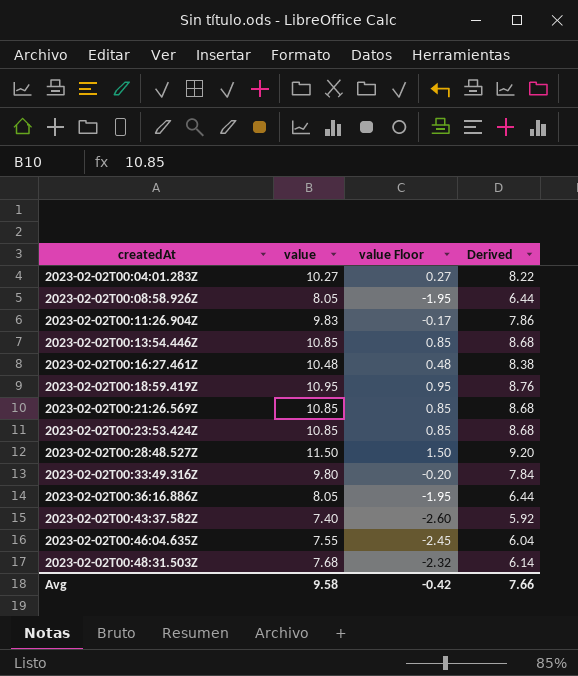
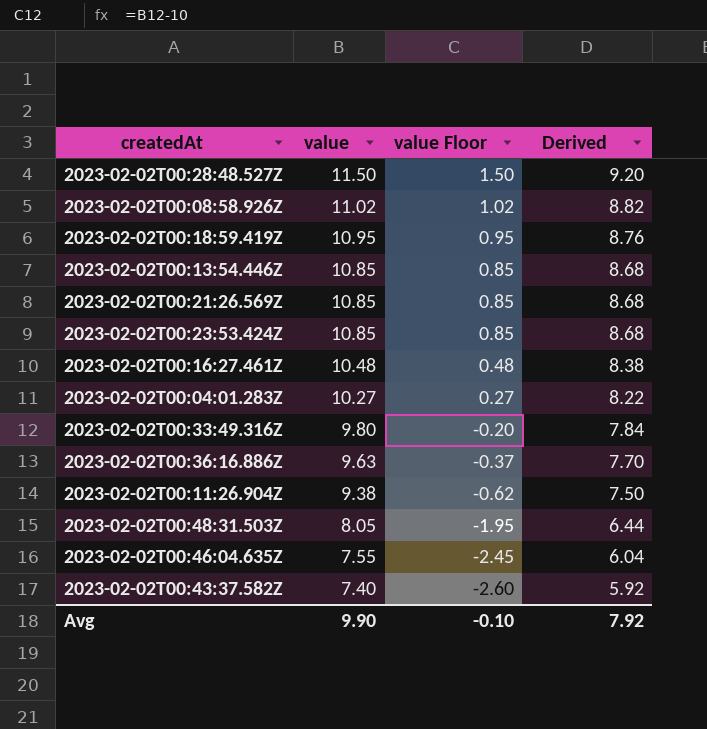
row order: createdAt ascending -> value descending
2023-02-02T00:08:58.926Z | value: 8.05 -> 11.02
2023-02-02T00:08:58.926Z | value Floor: -1.95 -> 1.02
2023-02-02T00:08:58.926Z | Derived: 6.44 -> 8.82
2023-02-02T00:36:16.886Z | value: 8.05 -> 9.63
2023-02-02T00:36:16.886Z | value Floor: -1.95 -> -0.37
2023-02-02T00:36:16.886Z | Derived: 6.44 -> 7.70
2023-02-02T00:11:26.904Z | value: 9.83 -> 9.38
2023-02-02T00:11:26.904Z | value Floor: -0.17 -> -0.62
2023-02-02T00:11:26.904Z | Derived: 7.86 -> 7.50
2023-02-02T00:48:31.503Z | value: 7.68 -> 8.05
2023-02-02T00:48:31.503Z | value Floor: -2.32 -> -1.95
2023-02-02T00:48:31.503Z | Derived: 6.14 -> 6.44
Avg | value: 9.58 -> 9.90
Avg | value Floor: -0.42 -> -0.10
Avg | Derived: 7.66 -> 7.92

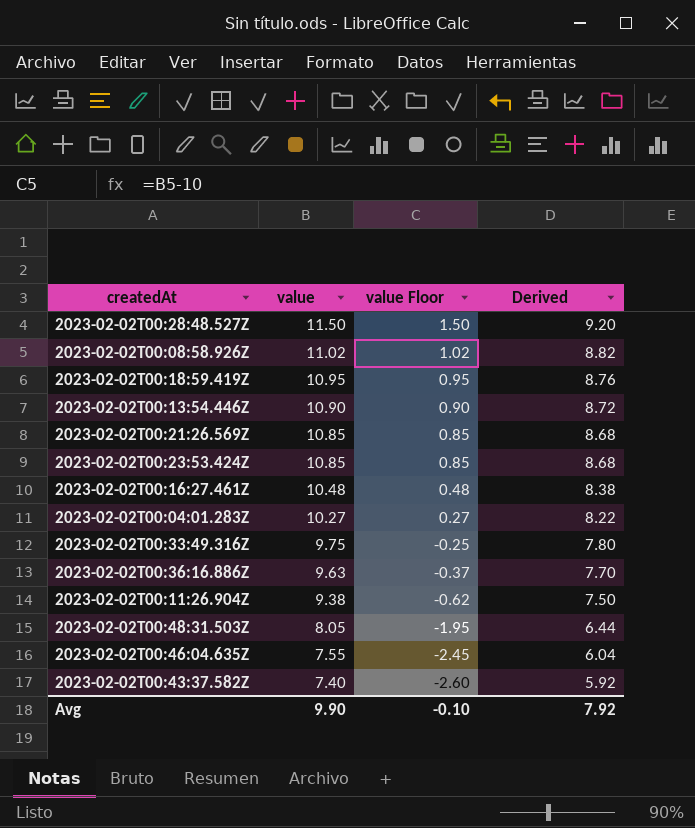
2023-02-02T00:13:54.446Z | value: 10.85 -> 10.90
2023-02-02T00:13:54.446Z | value Floor: 0.85 -> 0.90
2023-02-02T00:13:54.446Z | Derived: 8.68 -> 8.72
2023-02-02T00:33:49.316Z | value: 9.80 -> 9.75
2023-02-02T00:33:49.316Z | value Floor: -0.20 -> -0.25
2023-02-02T00:33:49.316Z | Derived: 7.84 -> 7.80

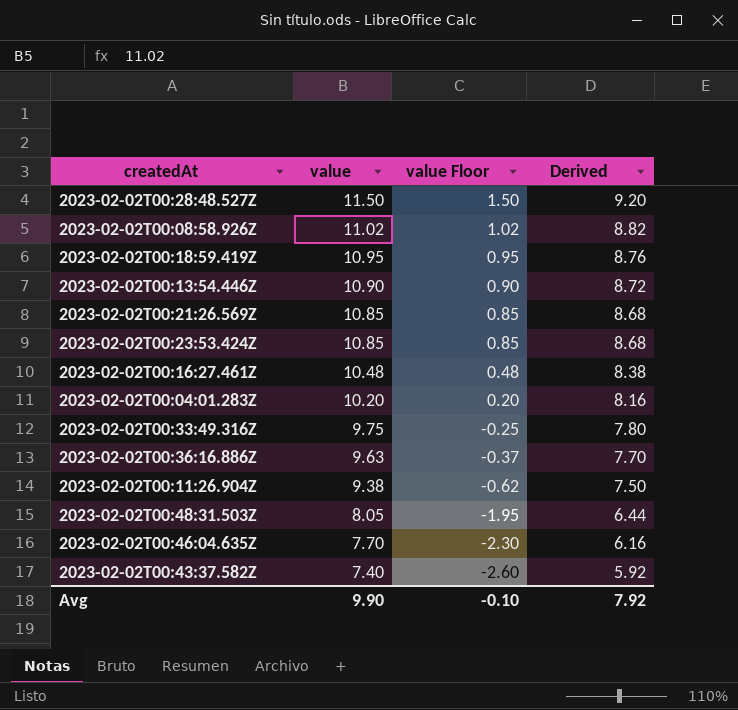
2023-02-02T00:04:01.283Z | value: 10.27 -> 10.20
2023-02-02T00:04:01.283Z | value Floor: 0.27 -> 0.20
2023-02-02T00:04:01.283Z | Derived: 8.22 -> 8.16
2023-02-02T00:46:04.635Z | value: 7.55 -> 7.70
2023-02-02T00:46:04.635Z | value Floor: -2.45 -> -2.30
2023-02-02T00:46:04.635Z | Derived: 6.04 -> 6.16

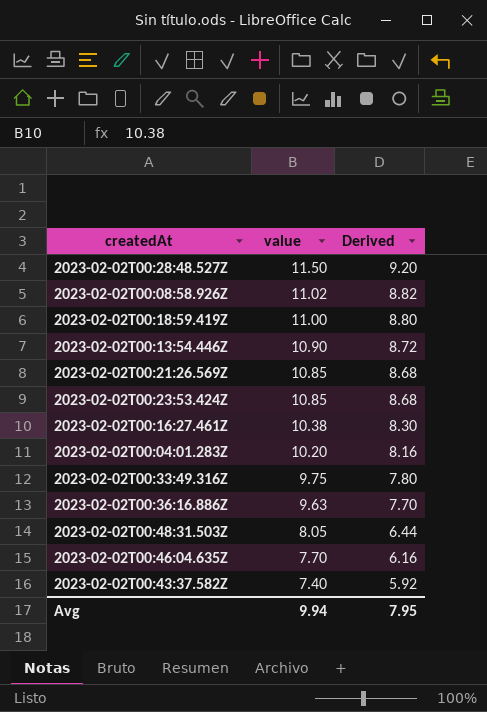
column value Floor | formula: [value] - 10 -> none
row 2023-02-02T00:11:26.904Z: 9.38 | -0.62 | 7.50 -> none
2023-02-02T00:18:59.419Z | value: 10.95 -> 11.00
2023-02-02T00:18:59.419Z | Derived: 8.76 -> 8.80
2023-02-02T00:16:27.461Z | value: 10.48 -> 10.38
2023-02-02T00:16:27.461Z | Derived: 8.38 -> 8.30
Avg | value: 9.90 -> 9.94
Avg | Derived: 7.92 -> 7.95

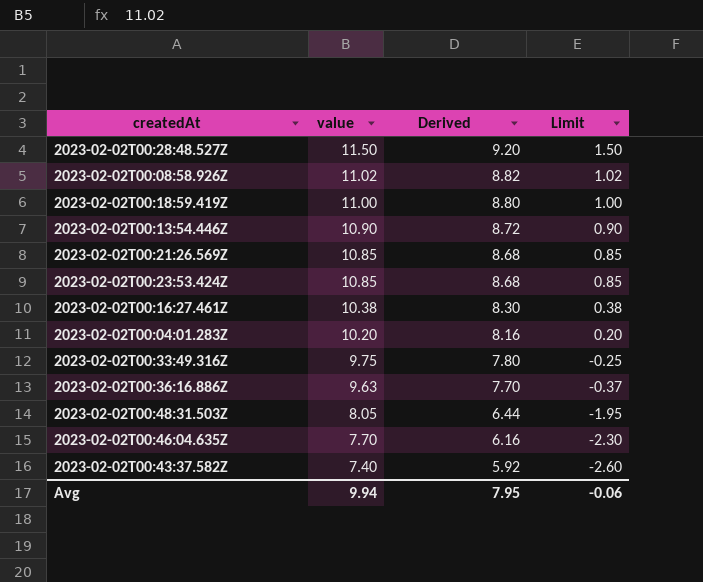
column Limit | formula: none -> [value] - 10

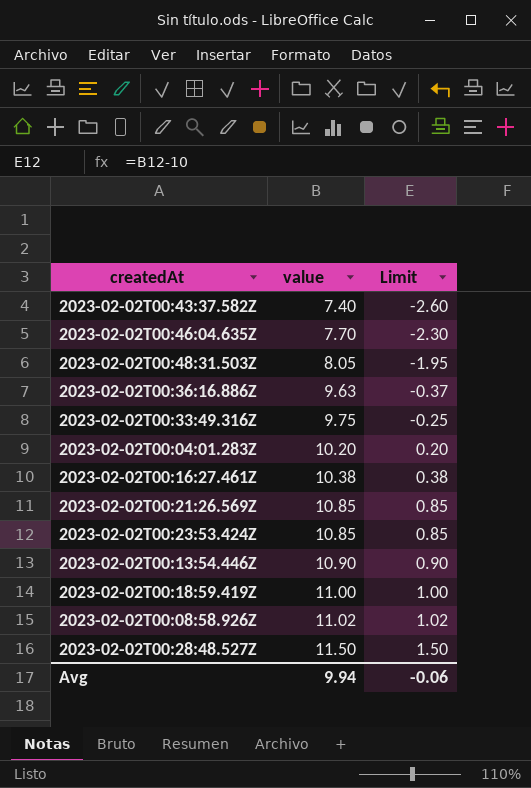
row order: value descending -> value ascending
column Derived | formula: [value] * 0.8 -> none

